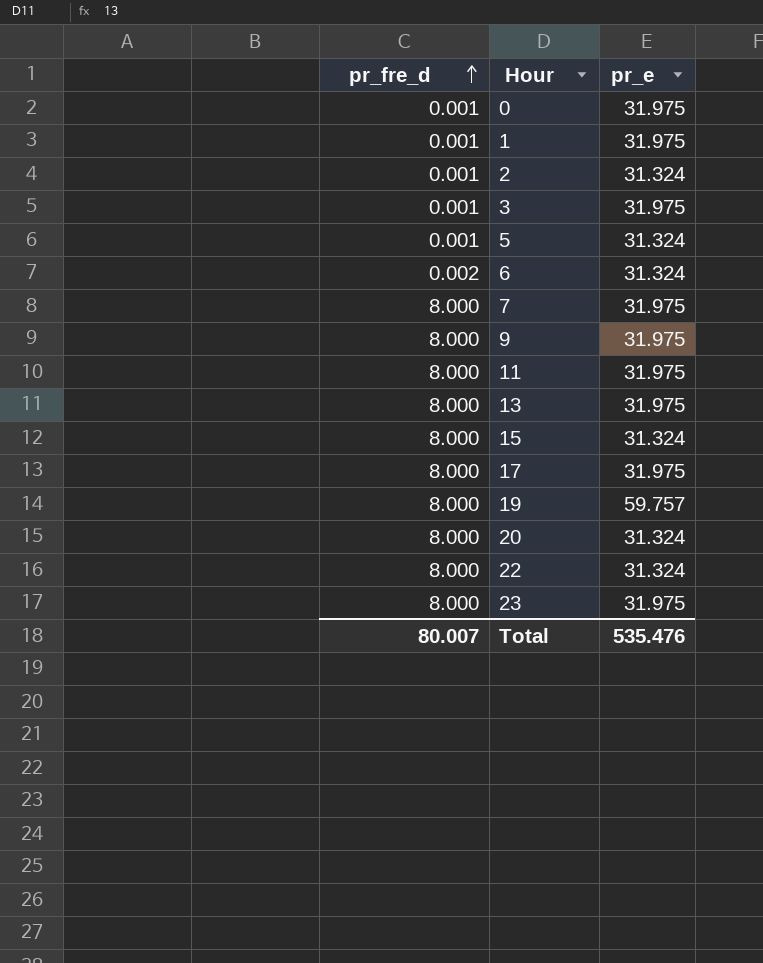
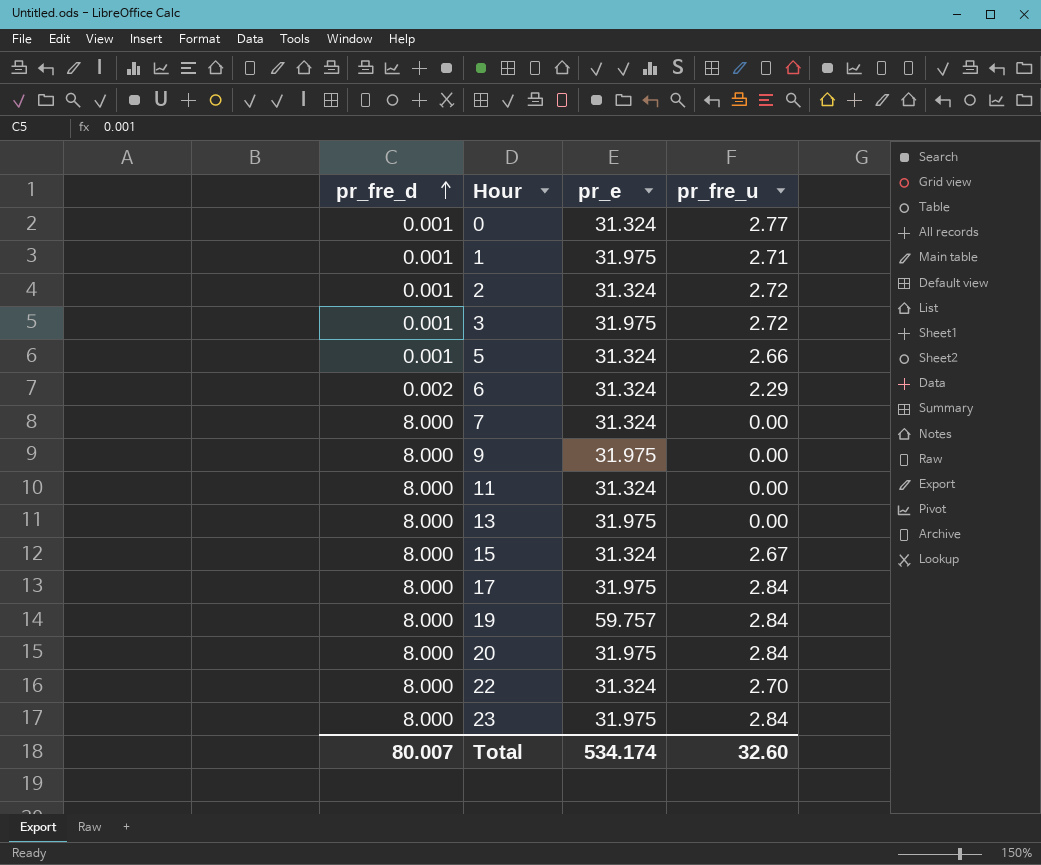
column pr_fre_u | position: none -> 4
0 | pr_e: 31.975 -> 31.324
7 | pr_e: 31.975 -> 31.324
11 | pr_e: 31.975 -> 31.324
20 | pr_e: 31.324 -> 31.975
Total | pr_e: 535.476 -> 534.174

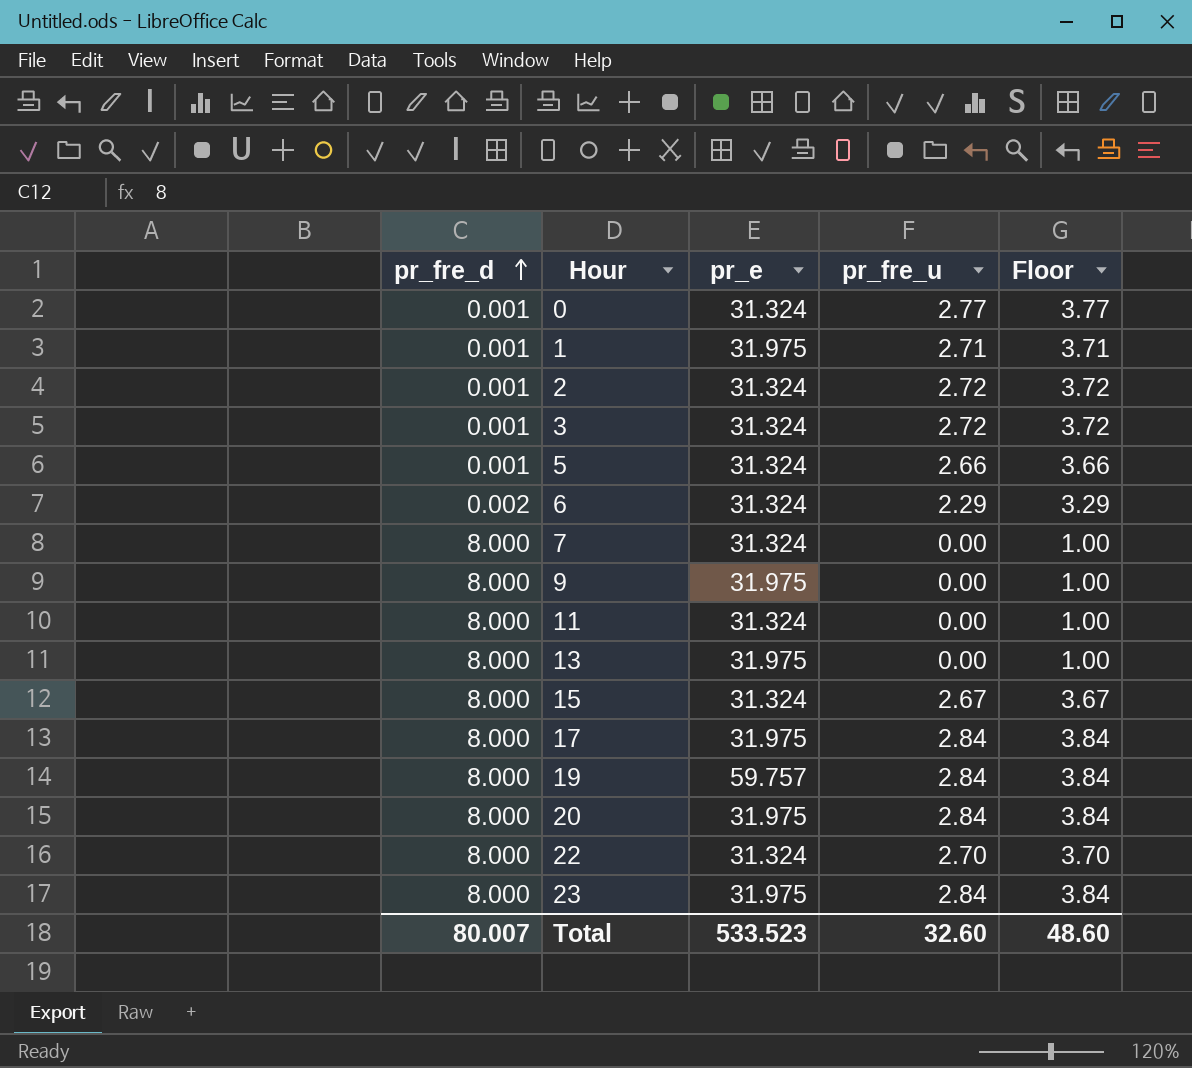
column Floor | formula: none -> [pr_fre_u] + 1
3 | pr_e: 31.975 -> 31.324
Total | pr_e: 534.174 -> 533.523

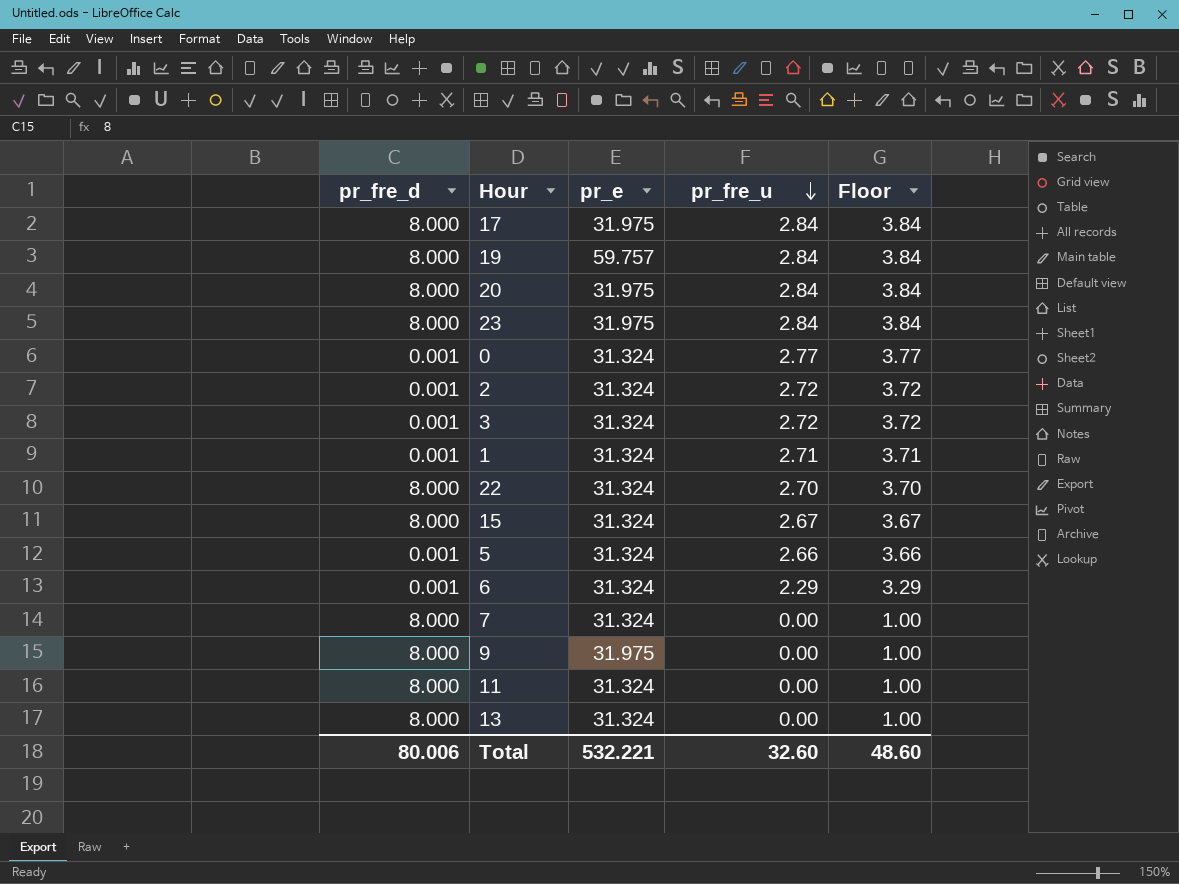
row order: pr_fre_d ascending -> pr_fre_u descending
1 | pr_e: 31.975 -> 31.324
6 | pr_fre_d: 0.002 -> 0.001
13 | pr_e: 31.975 -> 31.324
Total | pr_fre_d: 80.007 -> 80.006
Total | pr_e: 533.523 -> 532.221

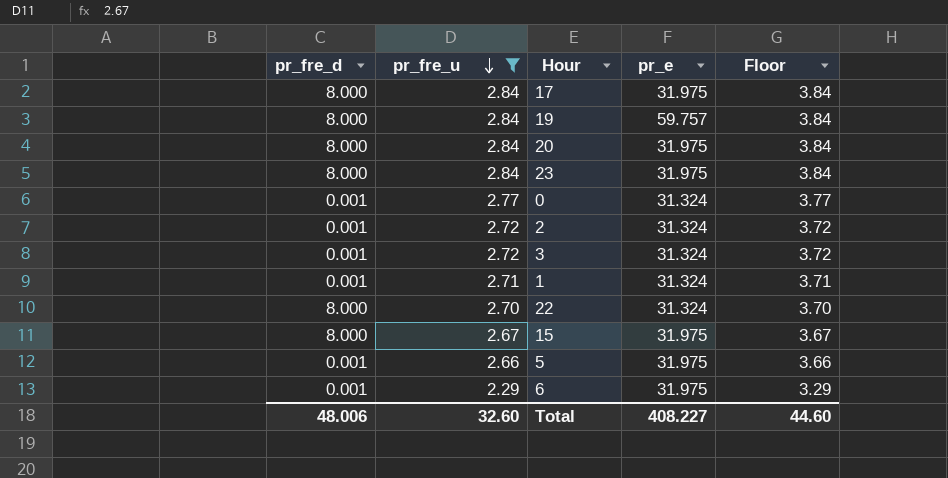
filter: none -> pr_fre_u != 0.00
column pr_fre_u | position: 4 -> 2
15 | pr_e: 31.324 -> 31.975
5 | pr_e: 31.324 -> 31.975
6 | pr_e: 31.324 -> 31.975
Total | pr_fre_d: 80.006 -> 48.006
Total | pr_e: 532.221 -> 408.227
Total | Floor: 48.60 -> 44.60

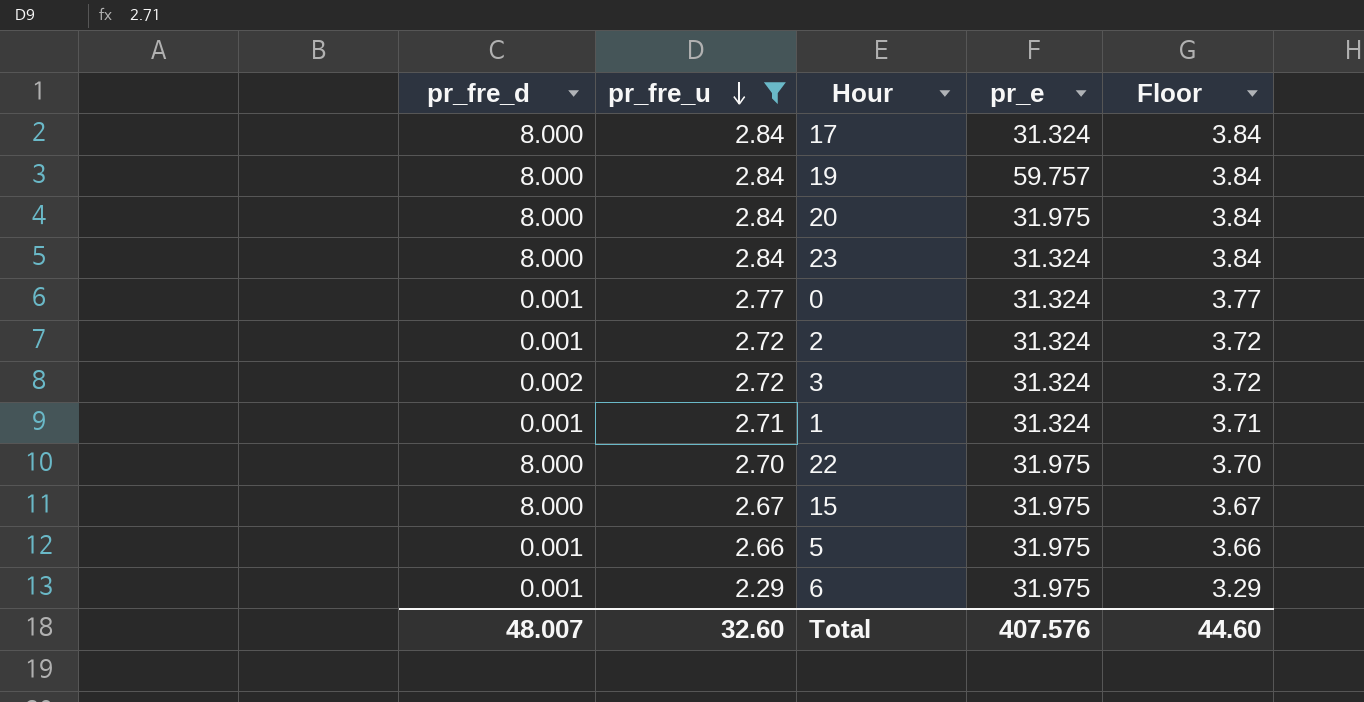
17 | pr_e: 31.975 -> 31.324
23 | pr_e: 31.975 -> 31.324
3 | pr_fre_d: 0.001 -> 0.002
22 | pr_e: 31.324 -> 31.975
Total | pr_fre_d: 48.006 -> 48.007
Total | pr_e: 408.227 -> 407.576

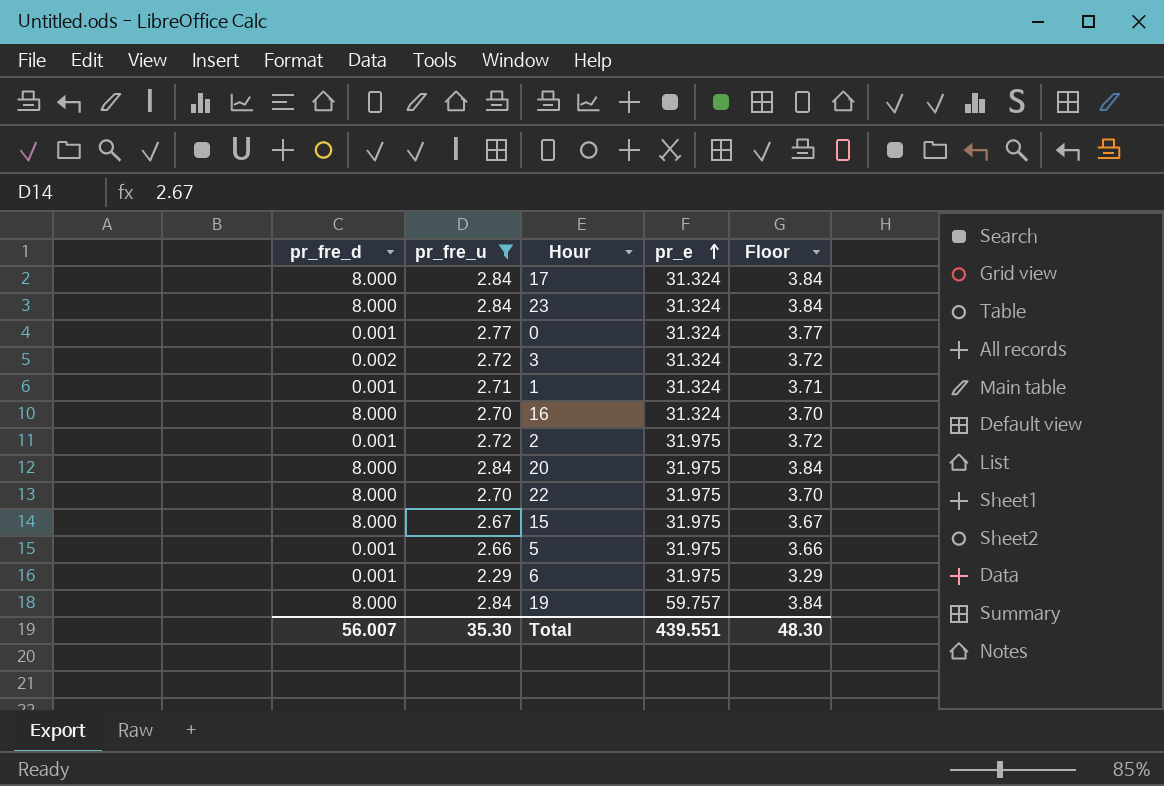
row order: pr_fre_u descending -> pr_e ascending
row 16: none -> 8.000 | 2.70 | 31.324 | 3.70
2 | pr_e: 31.324 -> 31.975
Total | pr_fre_d: 48.007 -> 56.007
Total | pr_fre_u: 32.60 -> 35.30
Total | pr_e: 407.576 -> 439.551
Total | Floor: 44.60 -> 48.30

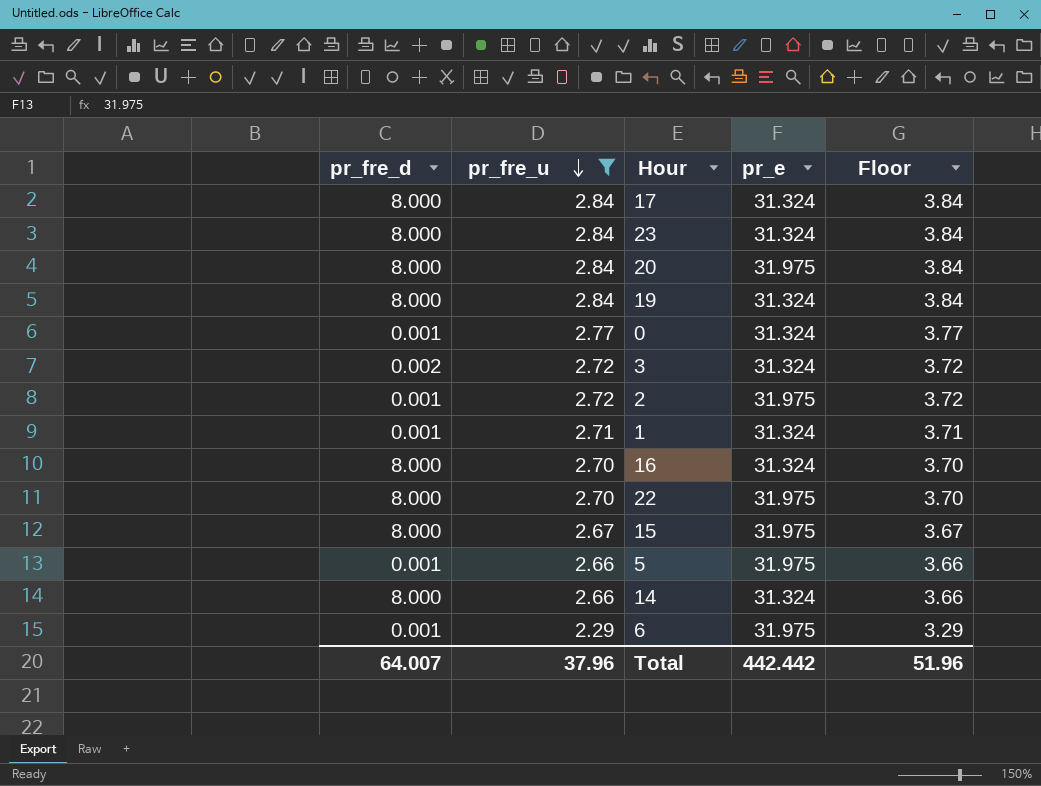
row order: pr_e ascending -> pr_fre_u descending
19 | pr_e: 59.757 -> 31.324
row 14: none -> 8.000 | 2.66 | 31.324 | 3.66
Total | pr_fre_d: 56.007 -> 64.007
Total | pr_fre_u: 35.30 -> 37.96
Total | pr_e: 439.551 -> 442.442
Total | Floor: 48.30 -> 51.96

